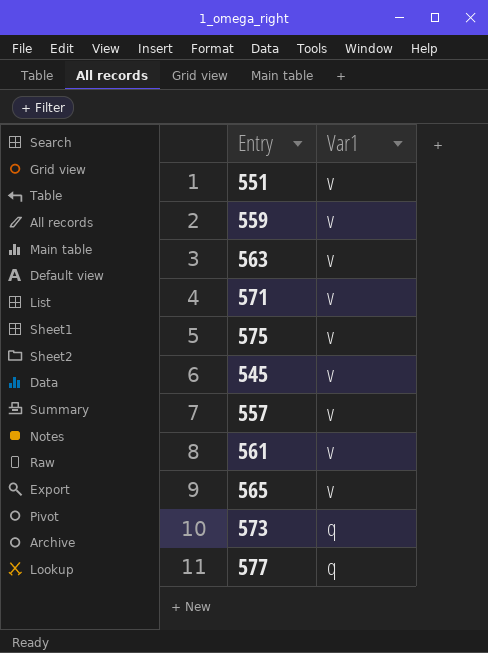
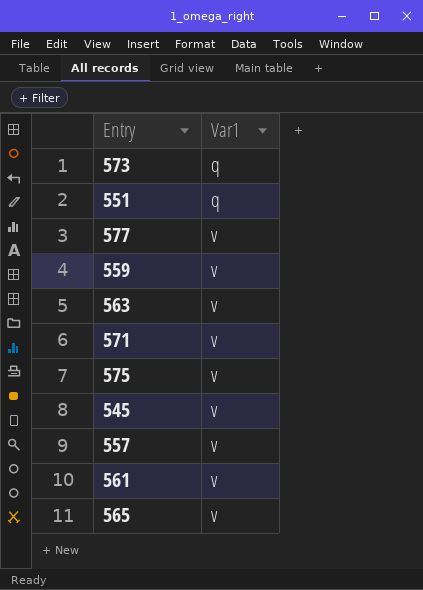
row order: Var1 descending -> Var1 ascending
551 | Var1: v -> q
577 | Var1: q -> v

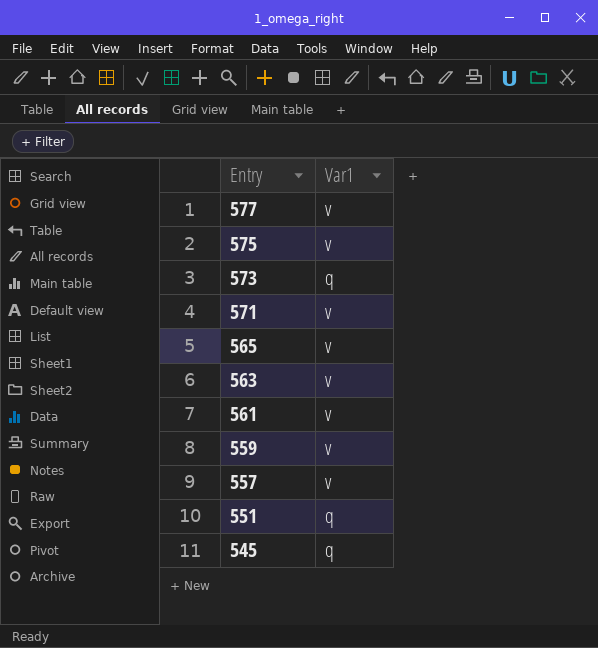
row order: Var1 ascending -> Entry descending
545 | Var1: v -> q

